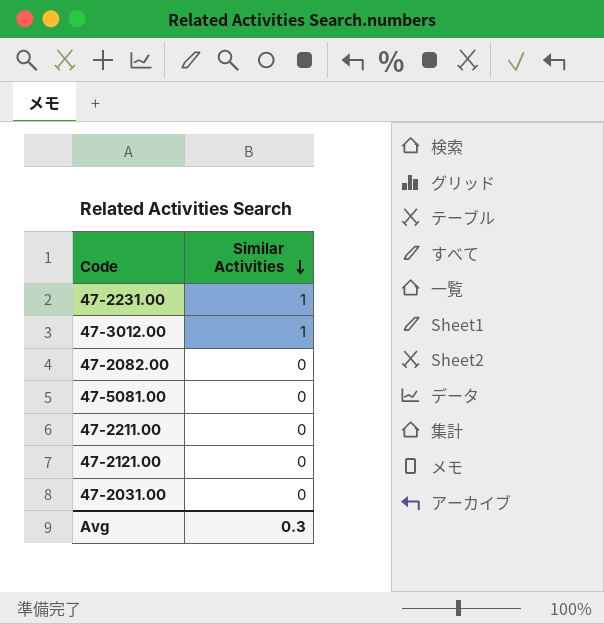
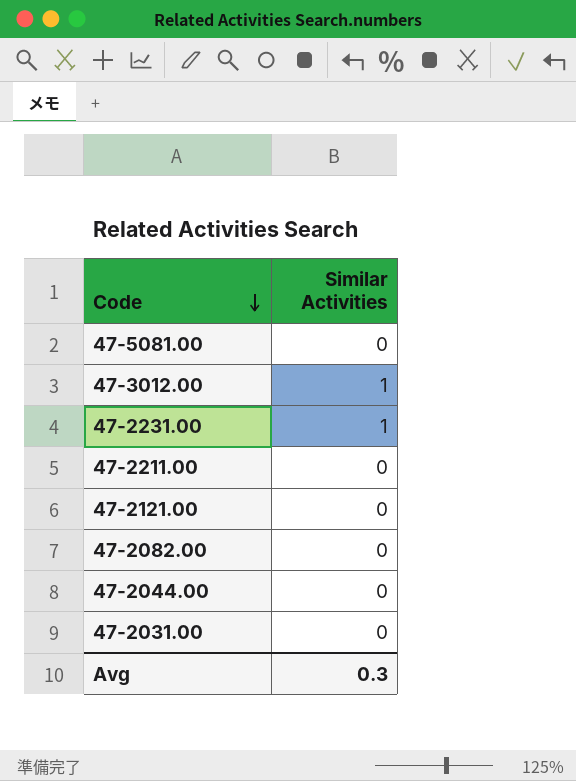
row order: Similar Activities descending -> Code descending
row 47-2044.00: none -> 0

